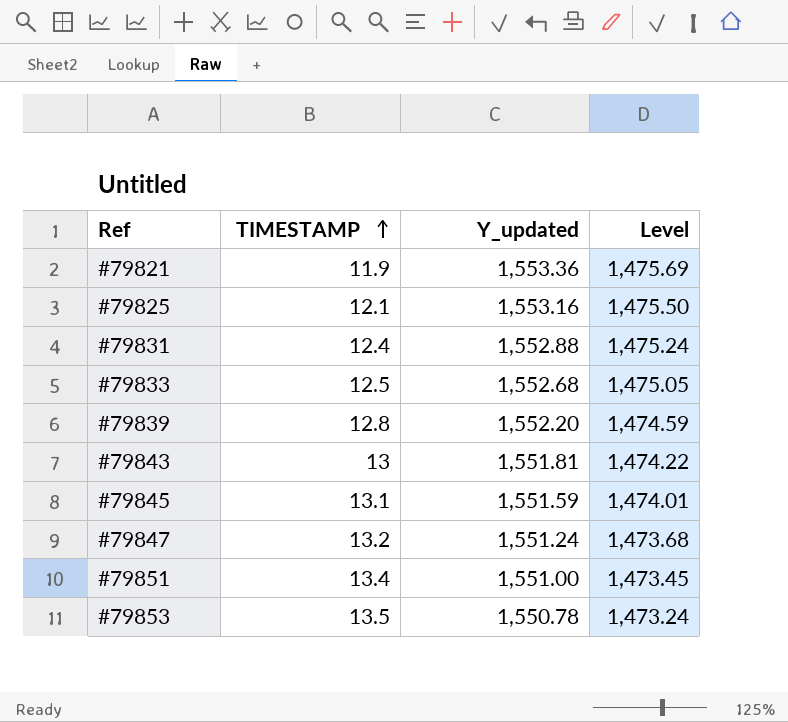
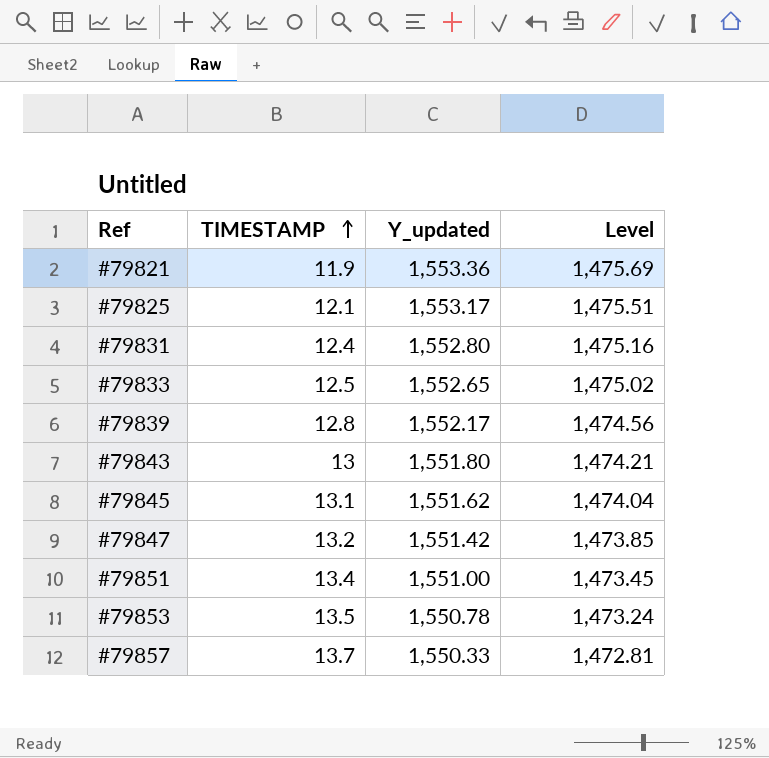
#79825 | Y_updated: 1,553.16 -> 1,553.17
#79825 | Level: 1,475.50 -> 1,475.51
#79831 | Y_updated: 1,552.88 -> 1,552.80
#79831 | Level: 1,475.24 -> 1,475.16
#79833 | Y_updated: 1,552.68 -> 1,552.65
#79833 | Level: 1,475.05 -> 1,475.02
#79839 | Y_updated: 1,552.20 -> 1,552.17
#79839 | Level: 1,474.59 -> 1,474.56
#79843 | Y_updated: 1,551.81 -> 1,551.80
#79843 | Level: 1,474.22 -> 1,474.21
#79845 | Y_updated: 1,551.59 -> 1,551.62
#79845 | Level: 1,474.01 -> 1,474.04
#79847 | Y_updated: 1,551.24 -> 1,551.42
#79847 | Level: 1,473.68 -> 1,473.85
row #79857: none -> 13.7 | 1,550.33 | 1,472.81

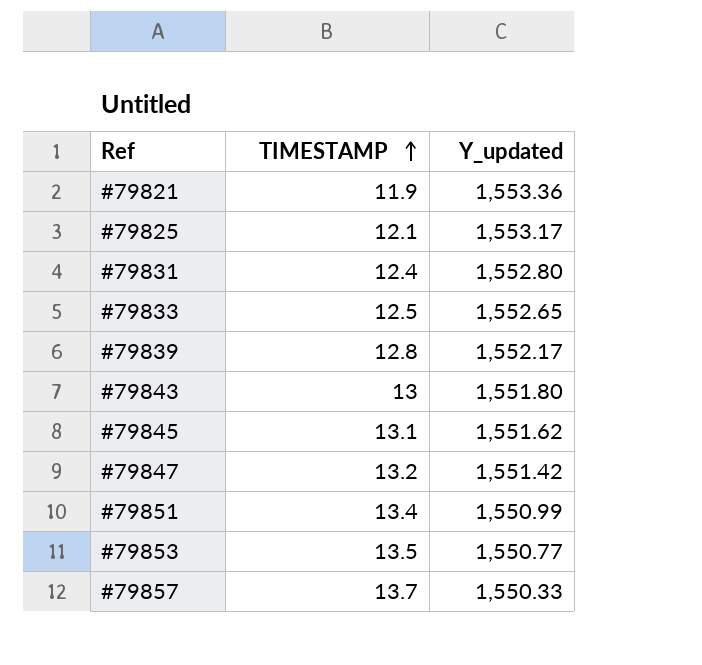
column Level | formula: [Y_updated] * 0.95 -> none
#79851 | Y_updated: 1,551.00 -> 1,550.99
#79853 | Y_updated: 1,550.78 -> 1,550.77

